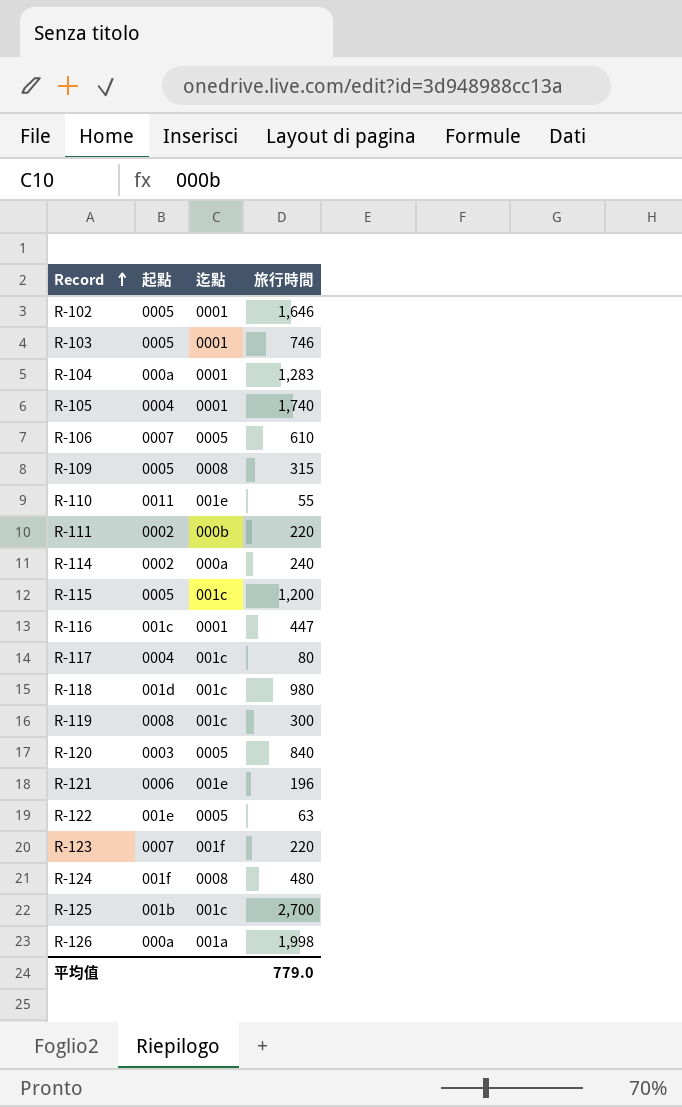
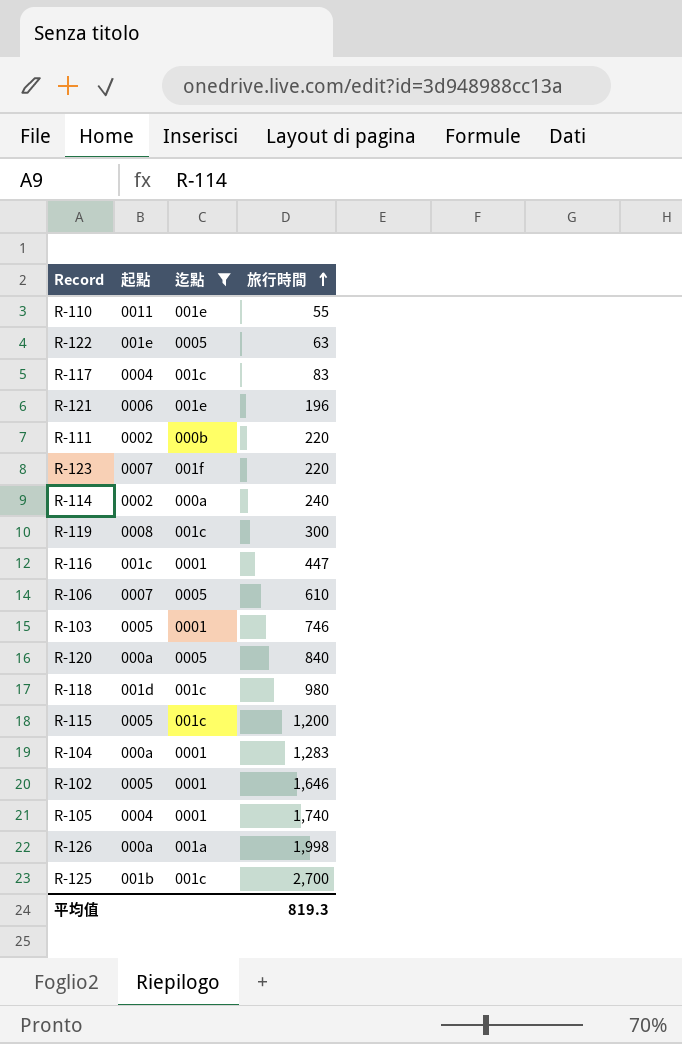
filter: none -> 迄點 != 0008
row order: Record ascending -> 旅行時間 ascending
R-117 | 旅行時間: 80 -> 83
R-120 | 起點: 0003 -> 000a
平均值 | 旅行時間: 779.0 -> 819.3

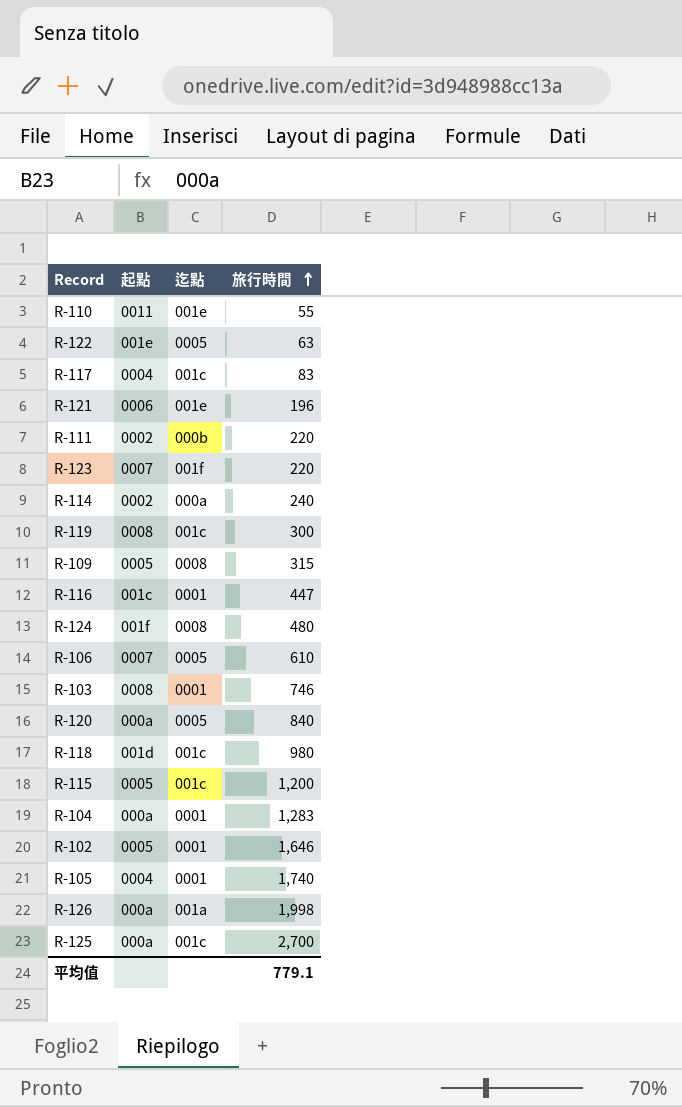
filter: 迄點 != 0008 -> none
R-103 | 起點: 0005 -> 0008
R-125 | 起點: 001b -> 000a
平均值 | 旅行時間: 819.3 -> 779.1

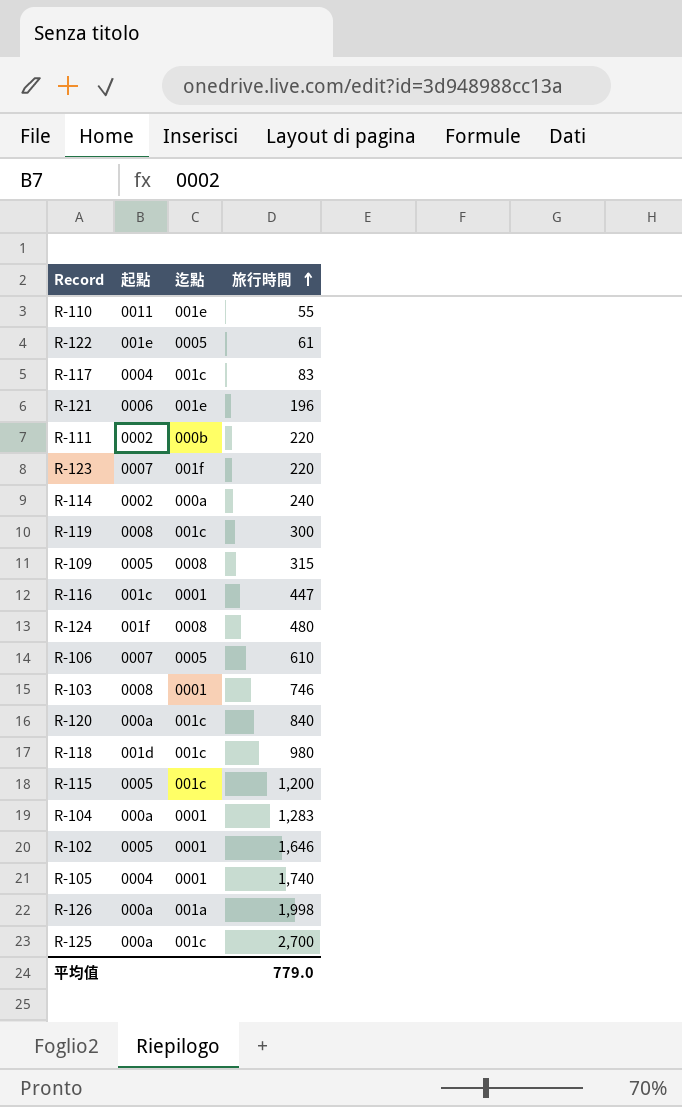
R-122 | 旅行時間: 63 -> 61
R-120 | 迄點: 0005 -> 001c
平均值 | 旅行時間: 779.1 -> 779.0

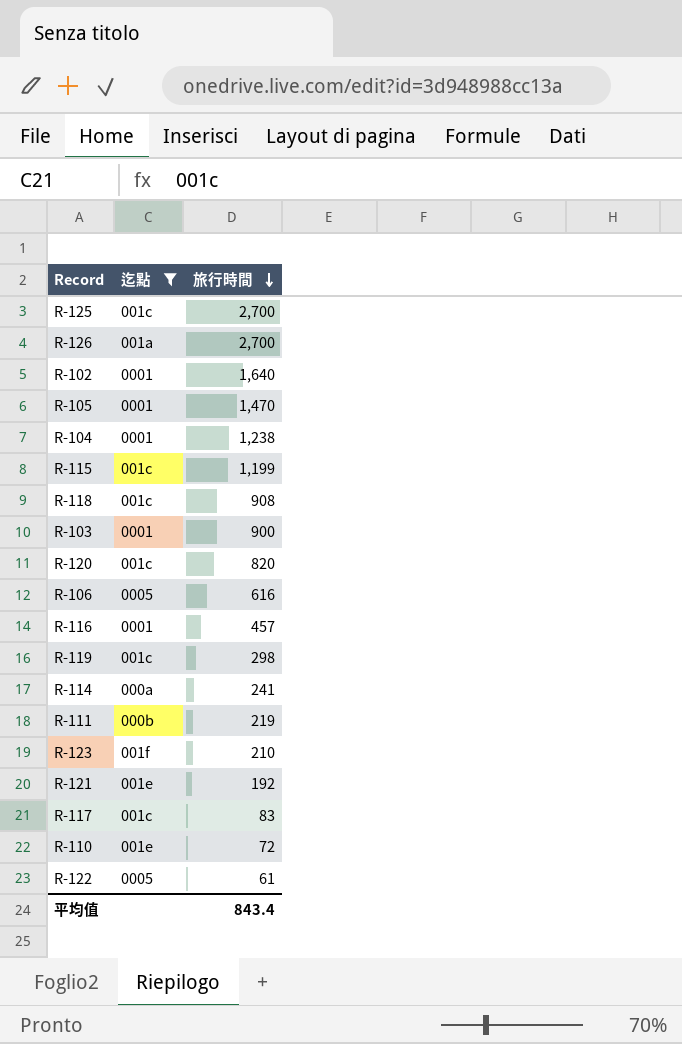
filter: none -> 迄點 != 0008
row order: 旅行時間 ascending -> 旅行時間 descending
column 起點 | position: 2 -> none
R-126 | 旅行時間: 1,998 -> 2,700
R-102 | 旅行時間: 1,646 -> 1,640
R-105 | 旅行時間: 1,740 -> 1,470
R-104 | 旅行時間: 1,283 -> 1,238
R-115 | 旅行時間: 1,200 -> 1,199
R-118 | 旅行時間: 980 -> 908
R-103 | 旅行時間: 746 -> 900
R-120 | 旅行時間: 840 -> 820
R-106 | 旅行時間: 610 -> 616
R-116 | 旅行時間: 447 -> 457
R-119 | 旅行時間: 300 -> 298
R-114 | 旅行時間: 240 -> 241
R-111 | 旅行時間: 220 -> 219
R-123 | 旅行時間: 220 -> 210
R-121 | 旅行時間: 196 -> 192
R-110 | 旅行時間: 55 -> 72
平均值 | 旅行時間: 779.0 -> 843.4

